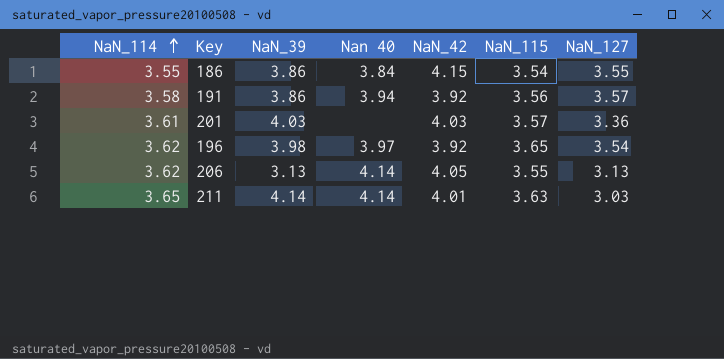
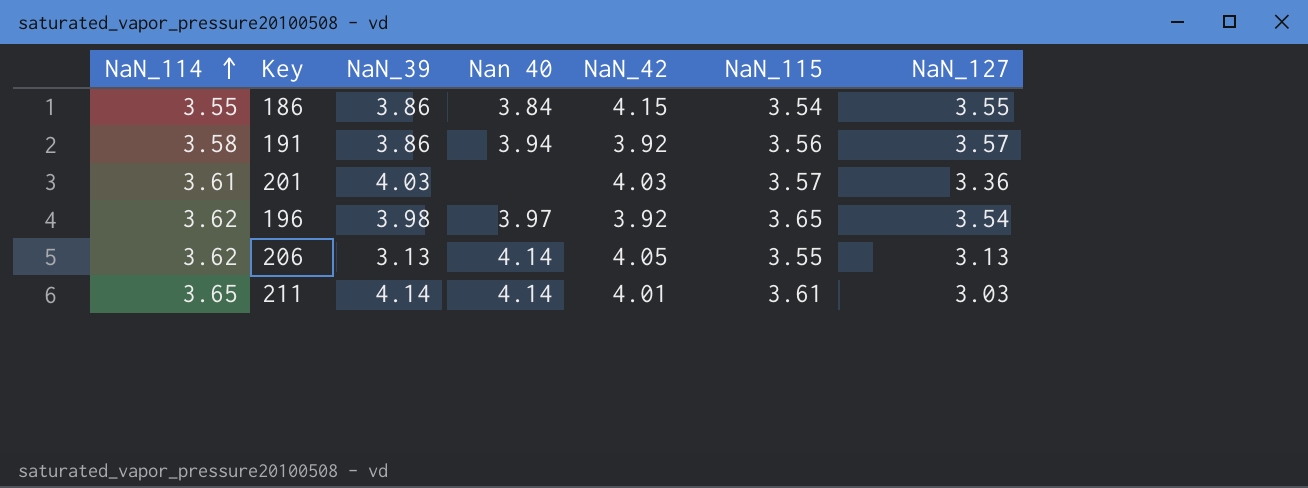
211 | NaN_115: 3.63 -> 3.61

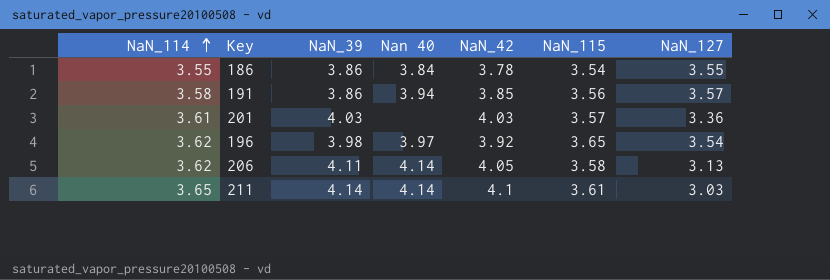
186 | NaN_42: 4.15 -> 3.78
191 | NaN_42: 3.92 -> 3.85
206 | NaN_39: 3.13 -> 4.11
206 | NaN_115: 3.55 -> 3.58
211 | NaN_42: 4.01 -> 4.1

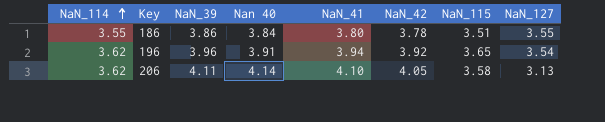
column NaN_41 | position: none -> 5
row 191: 3.58 | 3.86 | 3.94 | 3.85 | 3.56 | 3.57 -> none
row 201: 3.61 | 4.03 | none | 4.03 | 3.57 | 3.36 -> none
row 211: 3.65 | 4.14 | 4.14 | 4.1 | 3.61 | 3.03 -> none
186 | NaN_115: 3.54 -> 3.51
196 | NaN_39: 3.98 -> 3.96
196 | Nan 40: 3.97 -> 3.91

